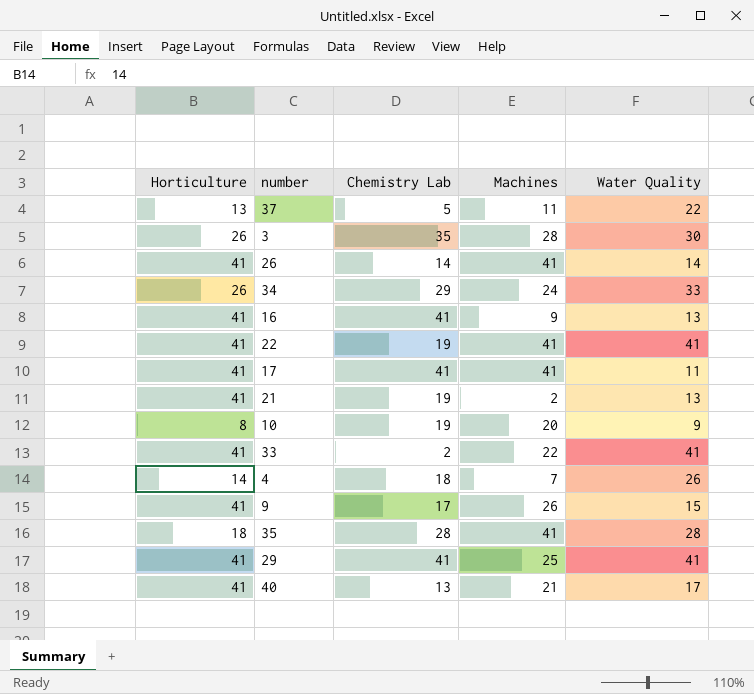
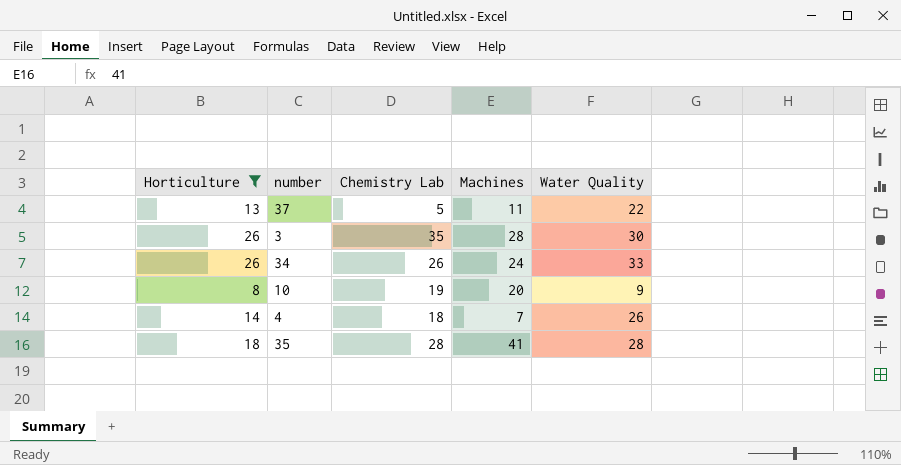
filter: none -> Horticulture != 41
34 | Chemistry Lab: 29 -> 26

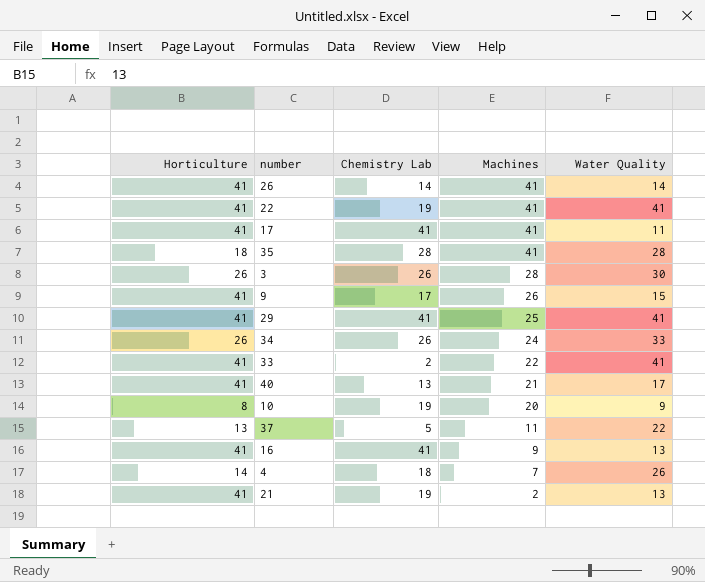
filter: Horticulture != 41 -> none
row order: none -> Machines descending
3 | Chemistry Lab: 35 -> 26

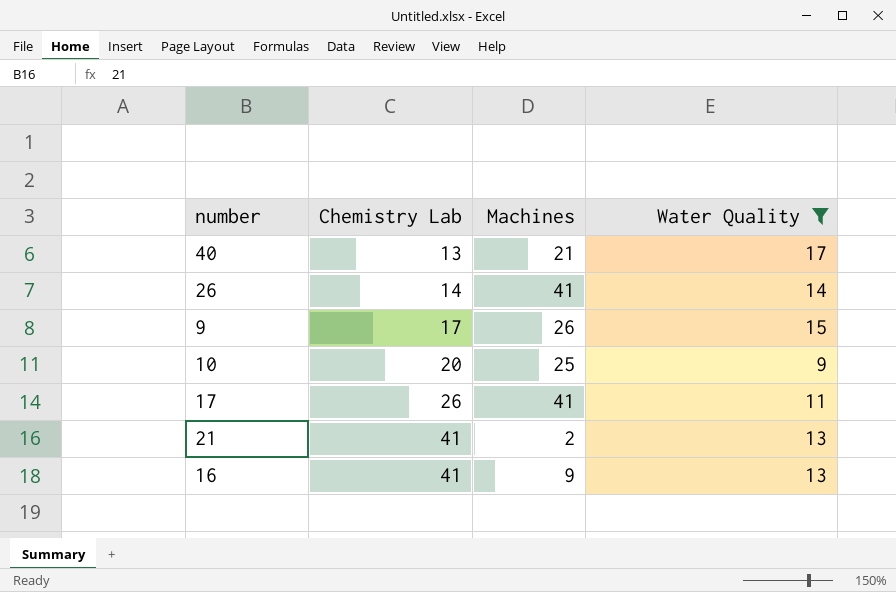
filter: none -> Water Quality <= 17
row order: Machines descending -> Chemistry Lab ascending
column Horticulture | position: 1 -> none
10 | Chemistry Lab: 19 -> 20
10 | Machines: 20 -> 25
17 | Chemistry Lab: 41 -> 26
21 | Chemistry Lab: 19 -> 41

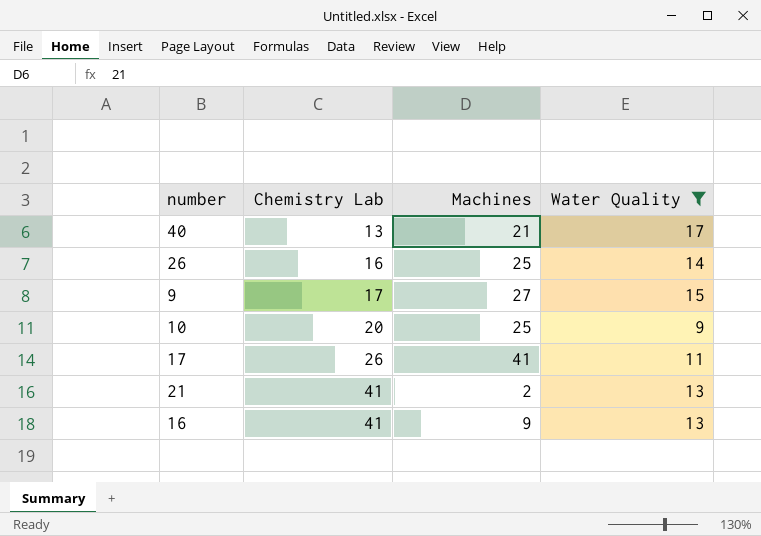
26 | Chemistry Lab: 14 -> 16
26 | Machines: 41 -> 25
9 | Machines: 26 -> 27

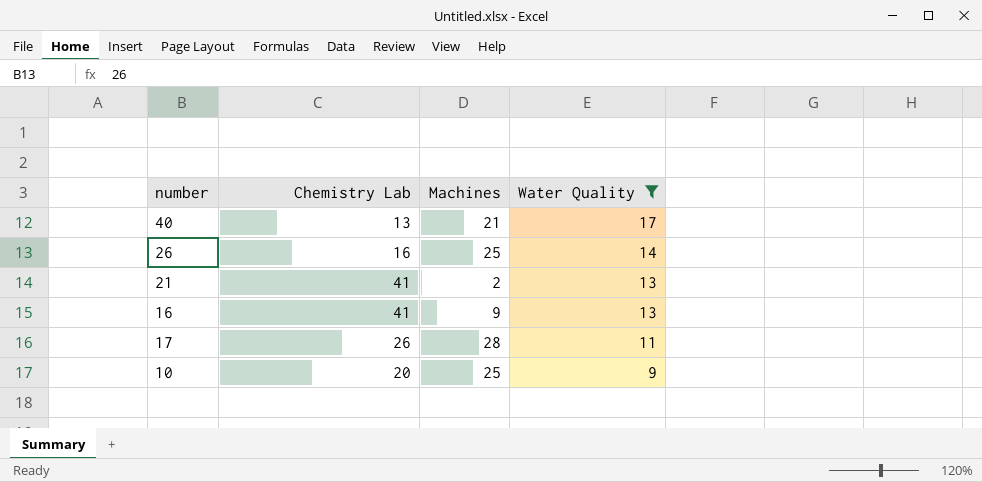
row order: Chemistry Lab ascending -> Water Quality descending
row 9: 17 | 27 | 15 -> none
17 | Machines: 41 -> 28

